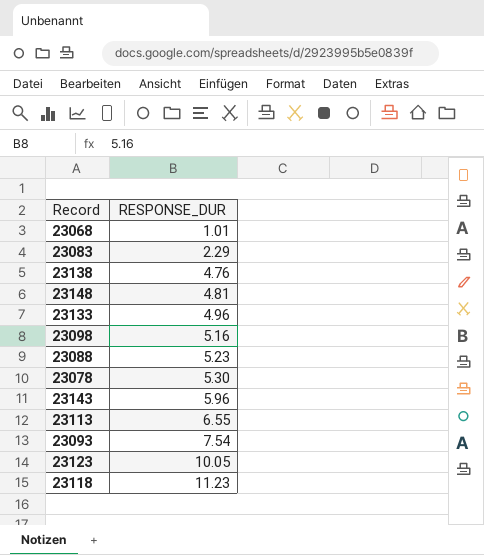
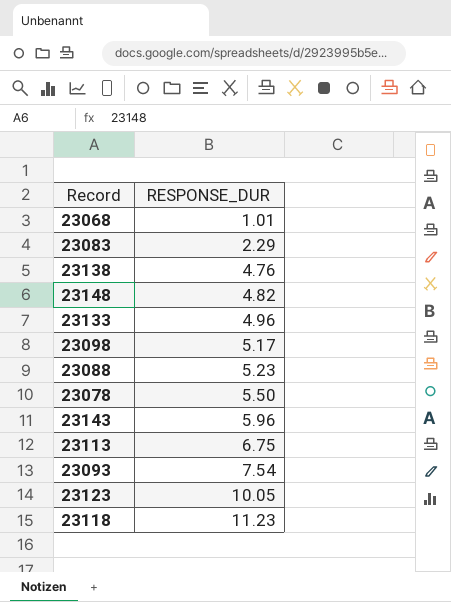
23148 | RESPONSE_DUR: 4.81 -> 4.82
23098 | RESPONSE_DUR: 5.16 -> 5.17
23078 | RESPONSE_DUR: 5.30 -> 5.50
23113 | RESPONSE_DUR: 6.55 -> 6.75

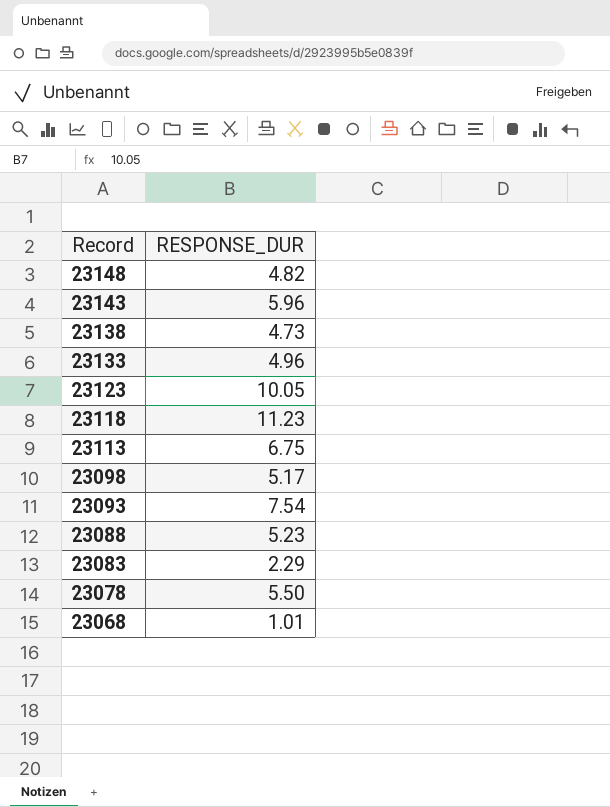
row order: RESPONSE_DUR ascending -> Record descending
23138 | RESPONSE_DUR: 4.76 -> 4.73

